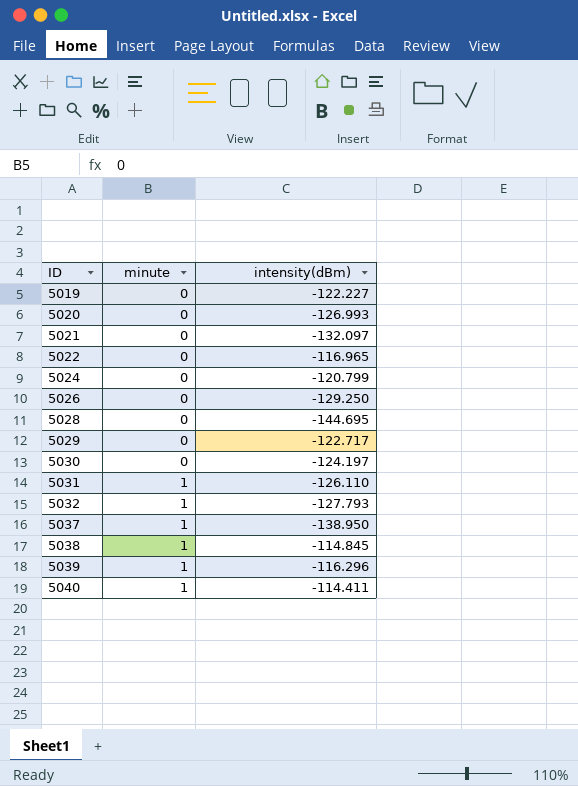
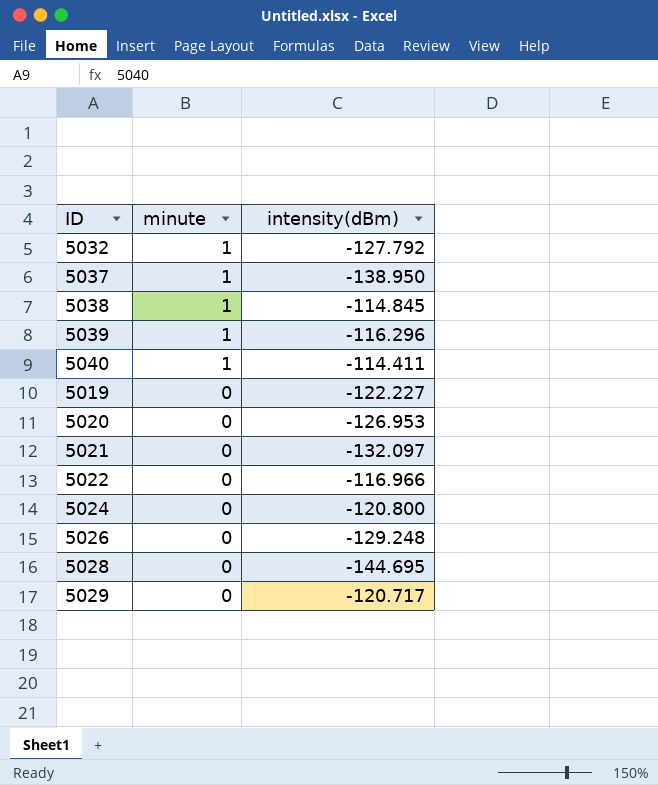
row order: ID ascending -> minute descending
row 5030: 0 | -124.197 -> none
row 5031: 1 | -126.110 -> none
5032 | intensity(dBm): -127.793 -> -127.792
5020 | intensity(dBm): -126.993 -> -126.953
5022 | intensity(dBm): -116.965 -> -116.966
5024 | intensity(dBm): -120.799 -> -120.800
5026 | intensity(dBm): -129.250 -> -129.248
5029 | intensity(dBm): -122.717 -> -120.717

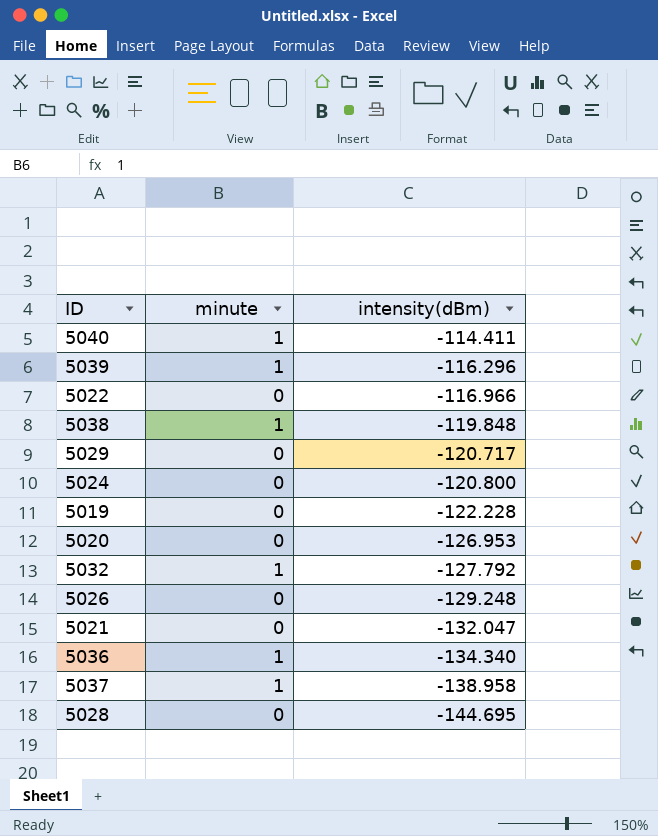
row order: minute descending -> intensity(dBm) descending
5038 | intensity(dBm): -114.845 -> -119.848
5019 | intensity(dBm): -122.227 -> -122.228
5021 | intensity(dBm): -132.097 -> -132.047
row 5036: none -> 1 | -134.340
5037 | intensity(dBm): -138.950 -> -138.958

